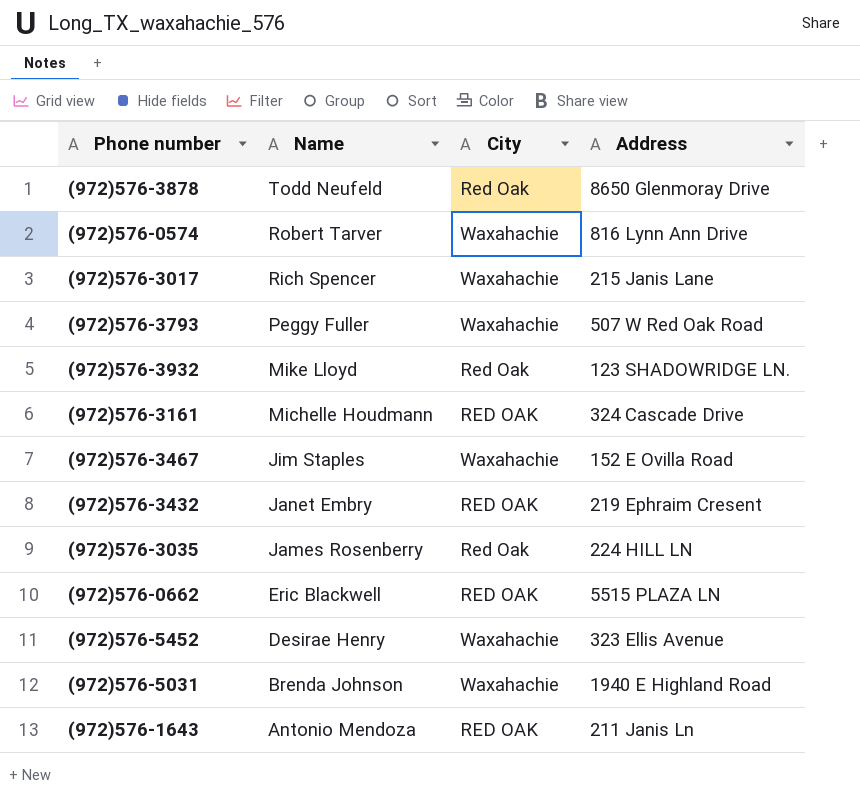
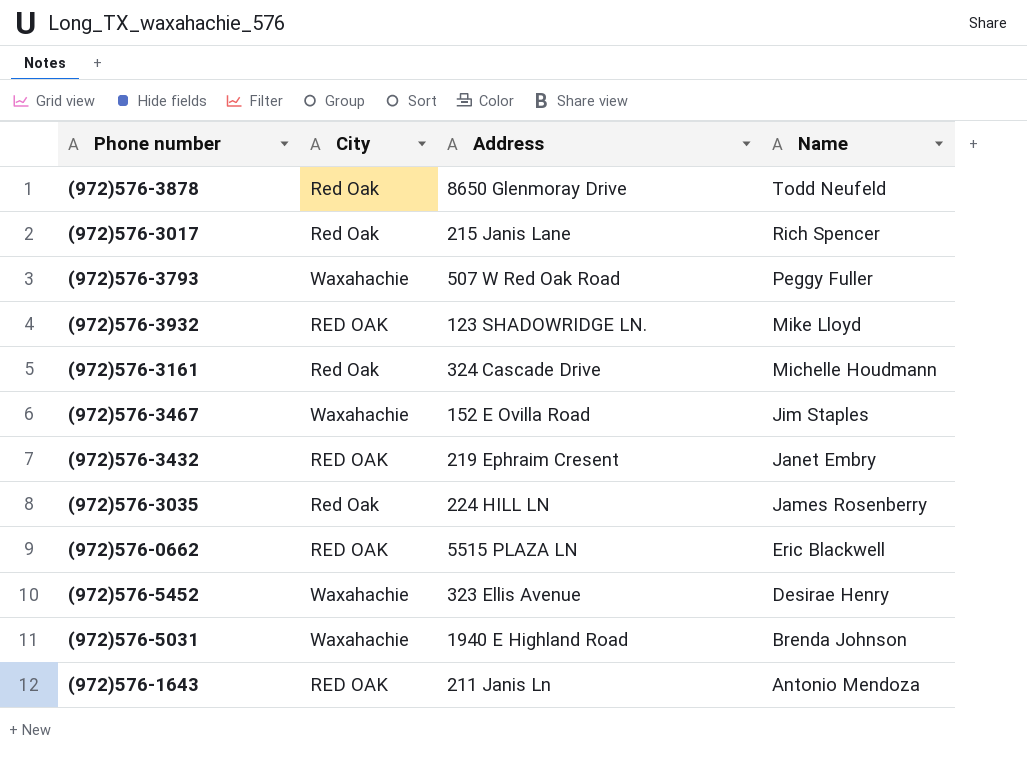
column Name | position: 2 -> 4
row (972)576-0574: Robert Tarver | Waxahachie | 816 Lynn Ann Drive -> none
(972)576-3017 | City: Waxahachie -> Red Oak
(972)576-3932 | City: Red Oak -> RED OAK
(972)576-3161 | City: RED OAK -> Red Oak

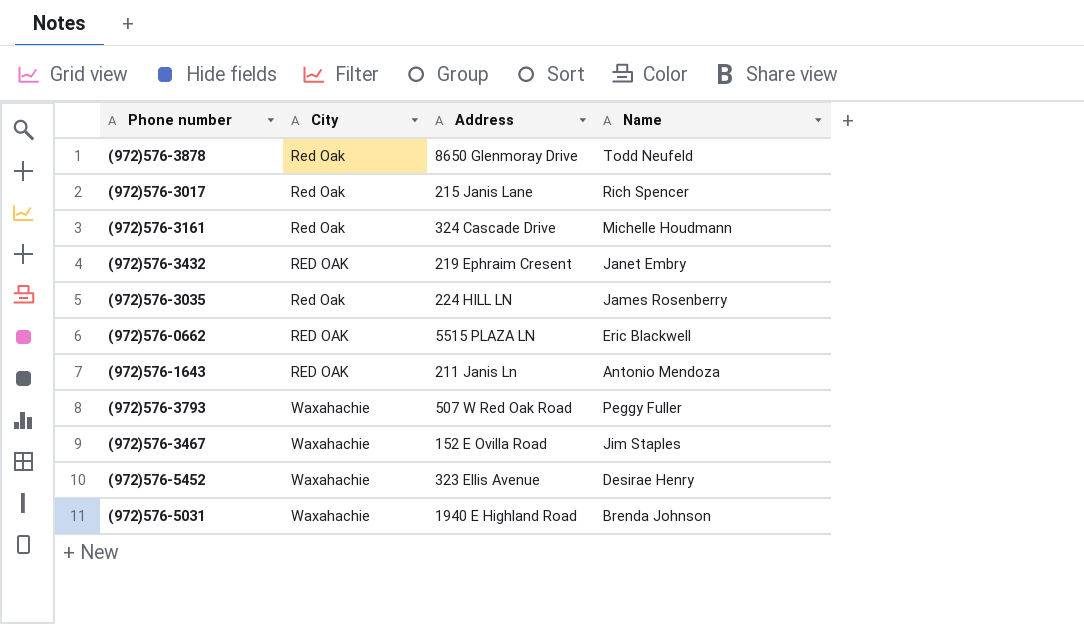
row order: Name descending -> City ascending
row (972)576-3932: RED OAK | 123 SHADOWRIDGE LN. | Mike Lloyd -> none

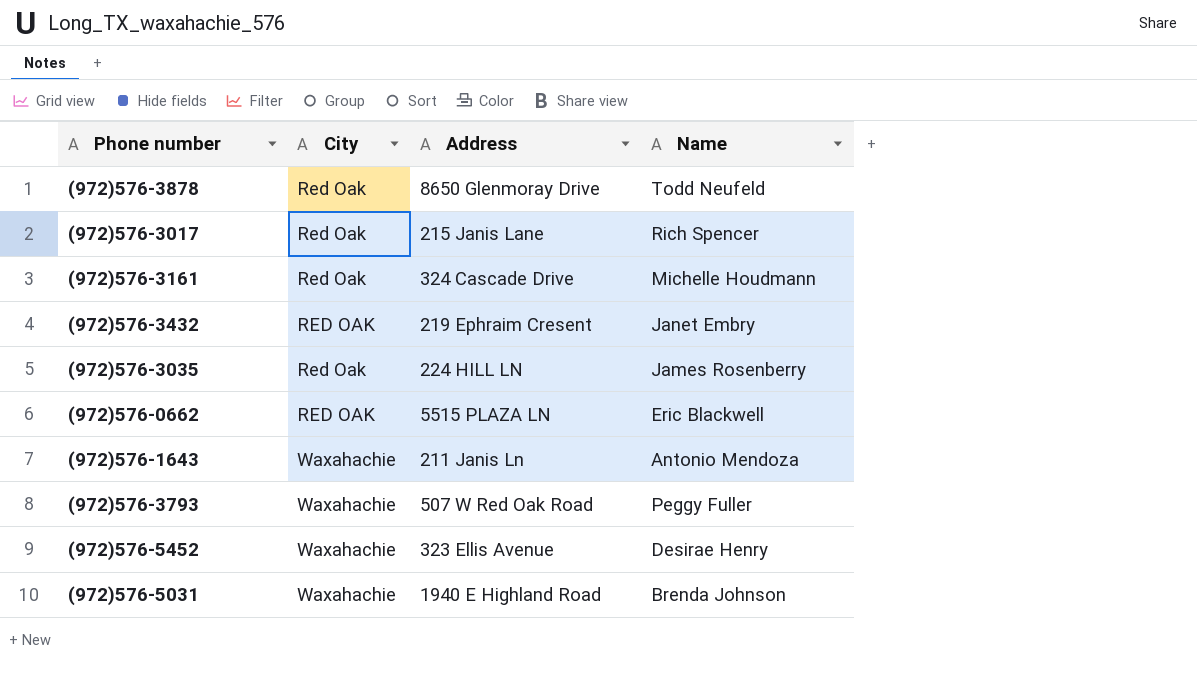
row (972)576-3467: Waxahachie | 152 E Ovilla Road | Jim Staples -> none
(972)576-1643 | City: RED OAK -> Waxahachie

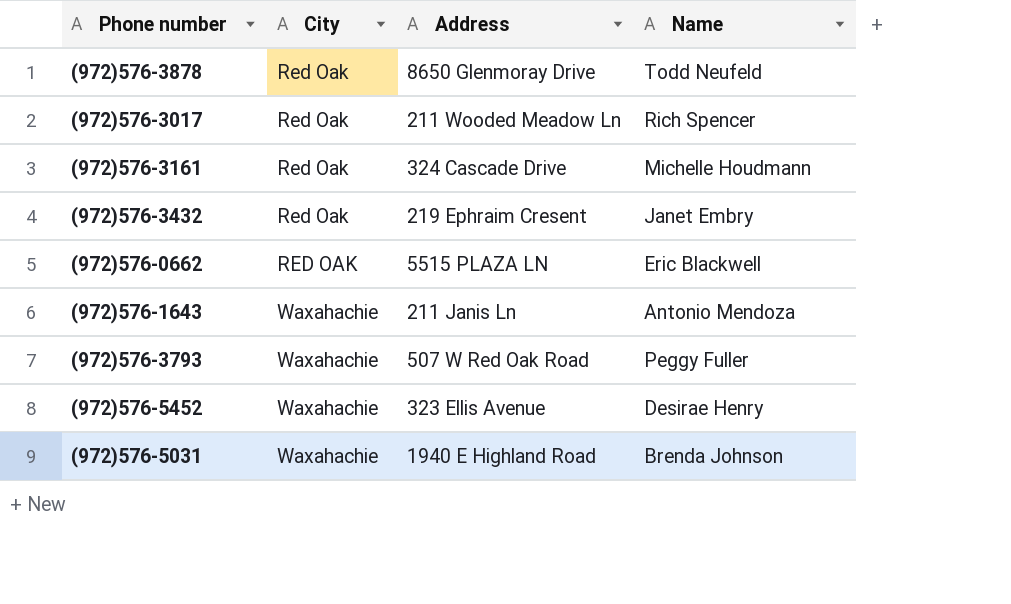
row (972)576-3035: Red Oak | 224 HILL LN | James Rosenberry -> none
(972)576-3017 | Address: 215 Janis Lane -> 211 Wooded Meadow Ln
(972)576-3432 | City: RED OAK -> Red Oak

